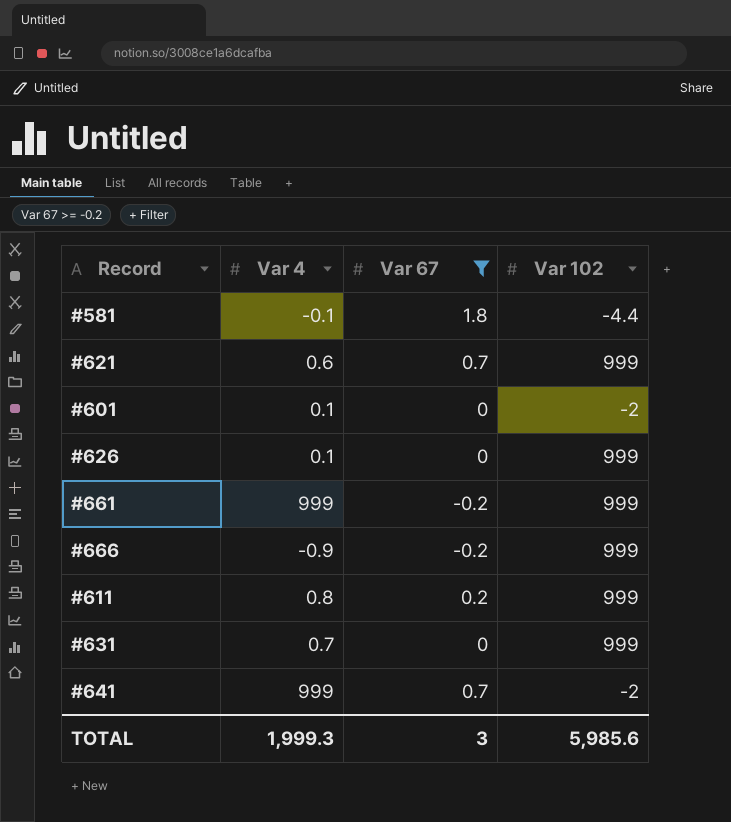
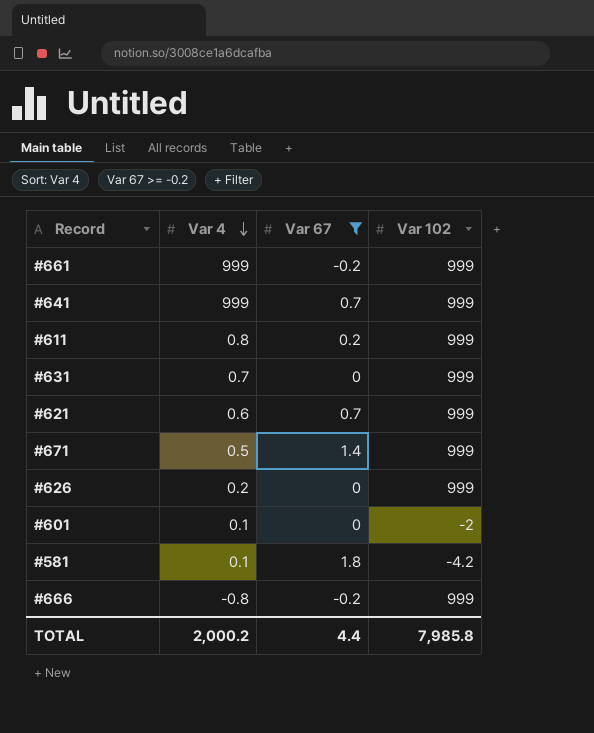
row order: none -> Var 4 descending
#641 | Var 102: -2 -> 999
row #671: none -> 0.5 | 1.4 | 999
#626 | Var 4: 0.1 -> 0.2
#581 | Var 4: -0.1 -> 0.1
#581 | Var 102: -4.4 -> -4.2
#666 | Var 4: -0.9 -> -0.8
TOTAL | Var 4: 1,999.3 -> 2,000.2
TOTAL | Var 67: 3 -> 4.4
TOTAL | Var 102: 5,985.6 -> 7,985.8

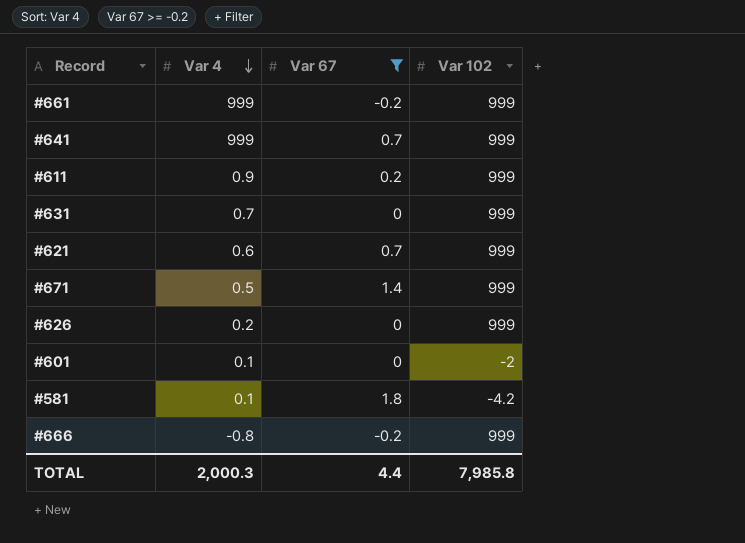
#611 | Var 4: 0.8 -> 0.9
TOTAL | Var 4: 2,000.2 -> 2,000.3

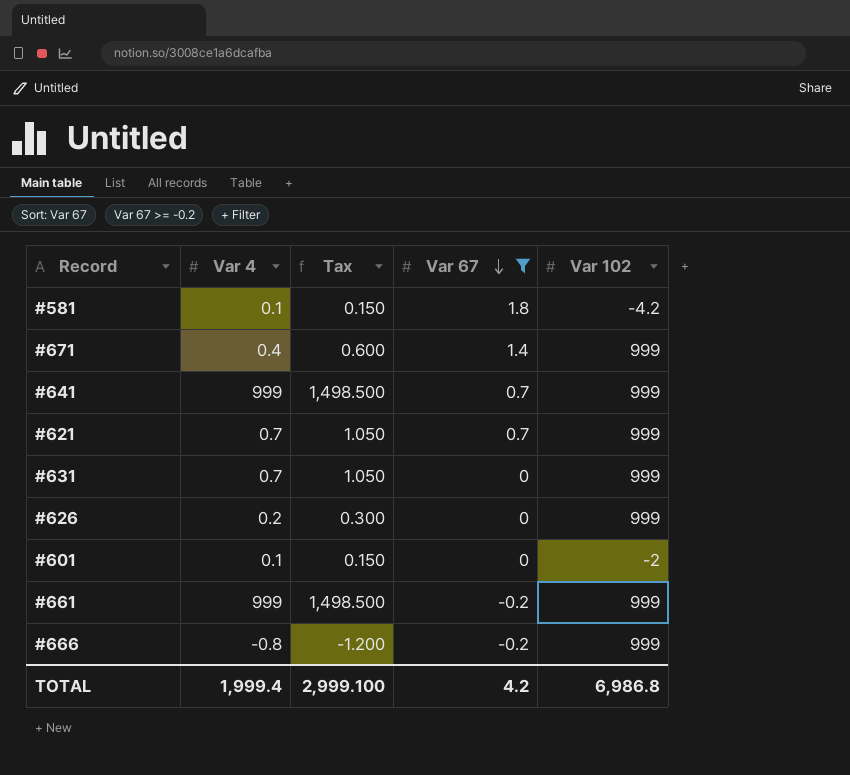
row order: Var 4 descending -> Var 67 descending
column Tax | formula: none -> [Var 4] * 1.5
row #611: 0.9 | 0.2 | 999 -> none
#671 | Var 4: 0.5 -> 0.4
#621 | Var 4: 0.6 -> 0.7
TOTAL | Var 4: 2,000.3 -> 1,999.4
TOTAL | Var 67: 4.4 -> 4.2
TOTAL | Var 102: 7,985.8 -> 6,986.8

